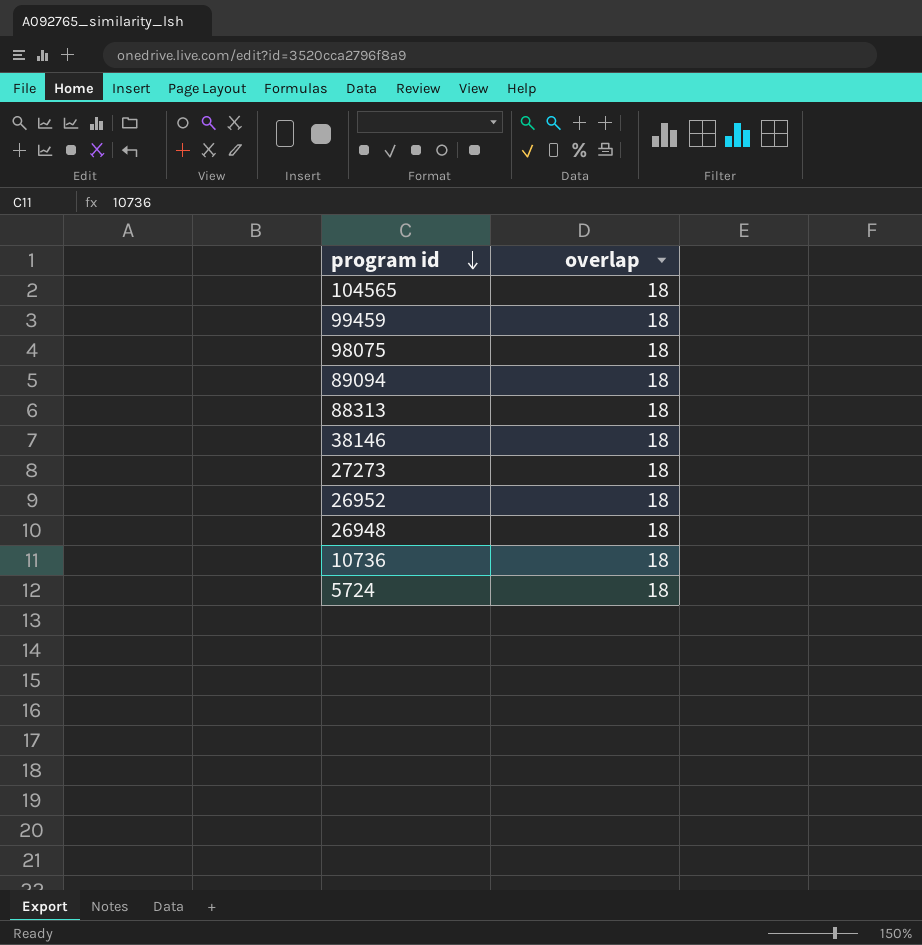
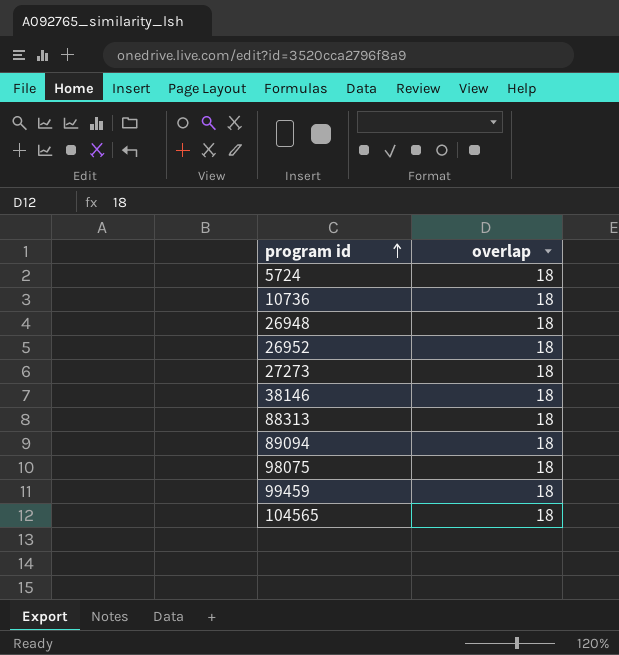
row order: program id descending -> program id ascending

